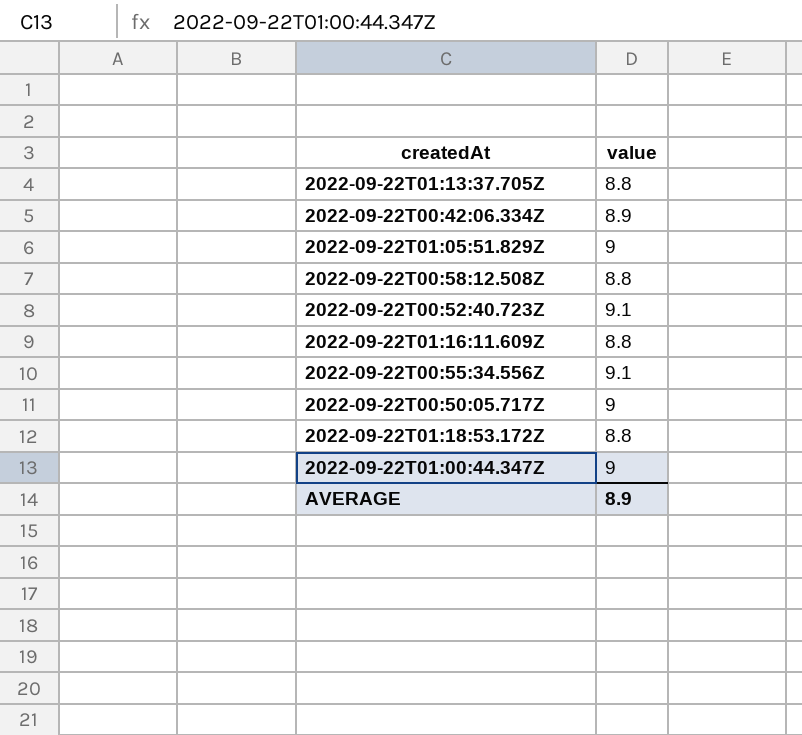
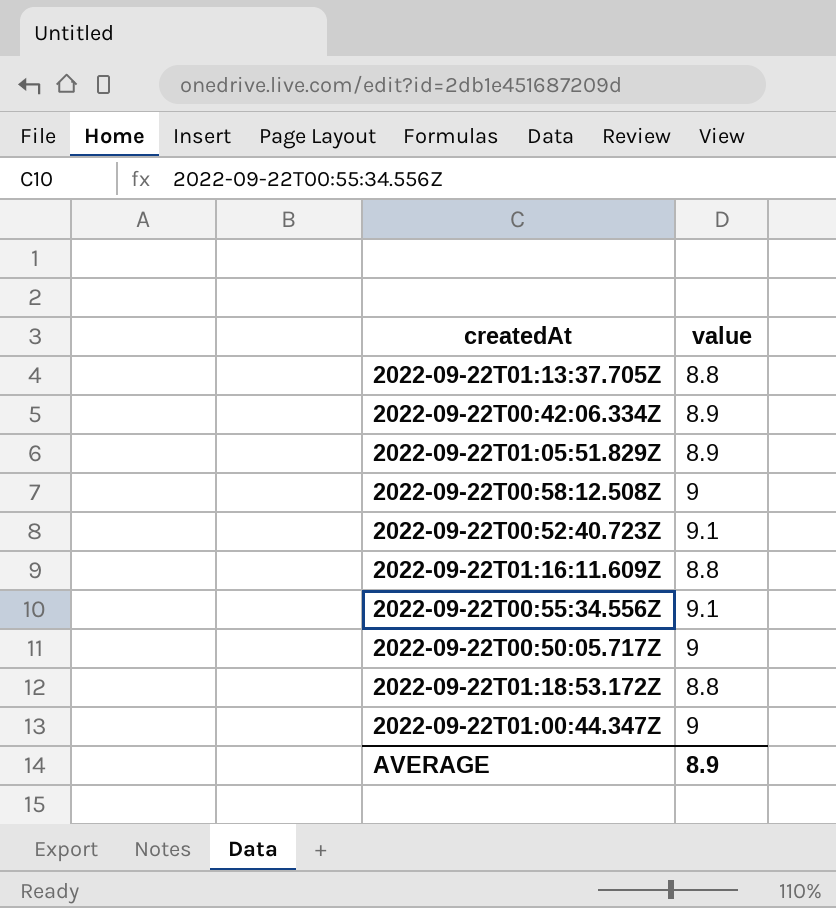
2022-09-22T01:05:51.829Z | value: 9 -> 8.9
2022-09-22T00:58:12.508Z | value: 8.8 -> 9

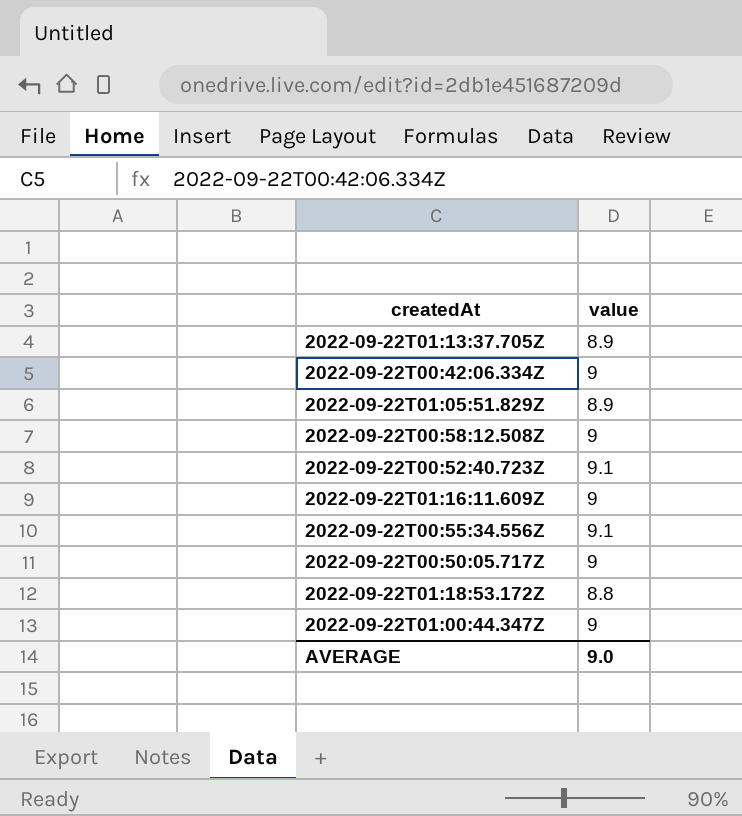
2022-09-22T01:13:37.705Z | value: 8.8 -> 8.9
2022-09-22T00:42:06.334Z | value: 8.9 -> 9
2022-09-22T01:16:11.609Z | value: 8.8 -> 9
AVERAGE | value: 8.9 -> 9.0

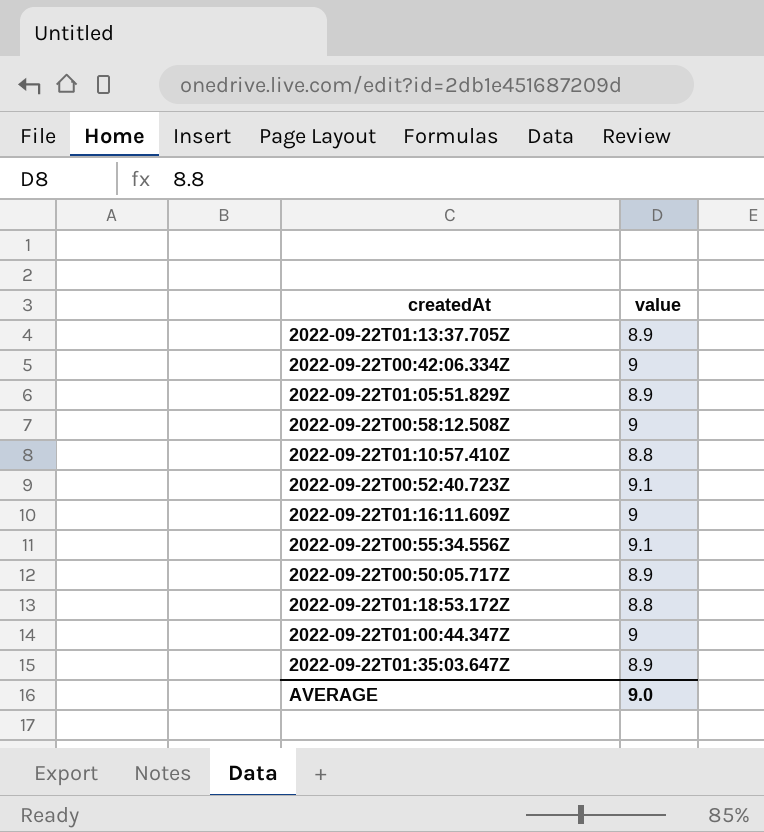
row 2022-09-22T01:10:57.410Z: none -> 8.8
2022-09-22T00:50:05.717Z | value: 9 -> 8.9
row 2022-09-22T01:35:03.647Z: none -> 8.9

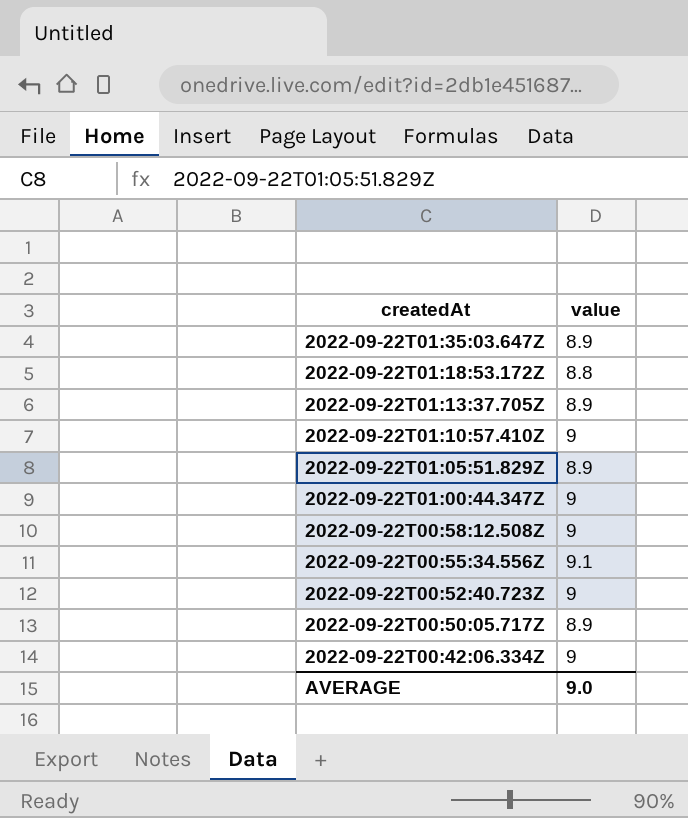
row order: none -> createdAt descending
row 2022-09-22T01:16:11.609Z: 9 -> none
2022-09-22T01:10:57.410Z | value: 8.8 -> 9
2022-09-22T00:52:40.723Z | value: 9.1 -> 9

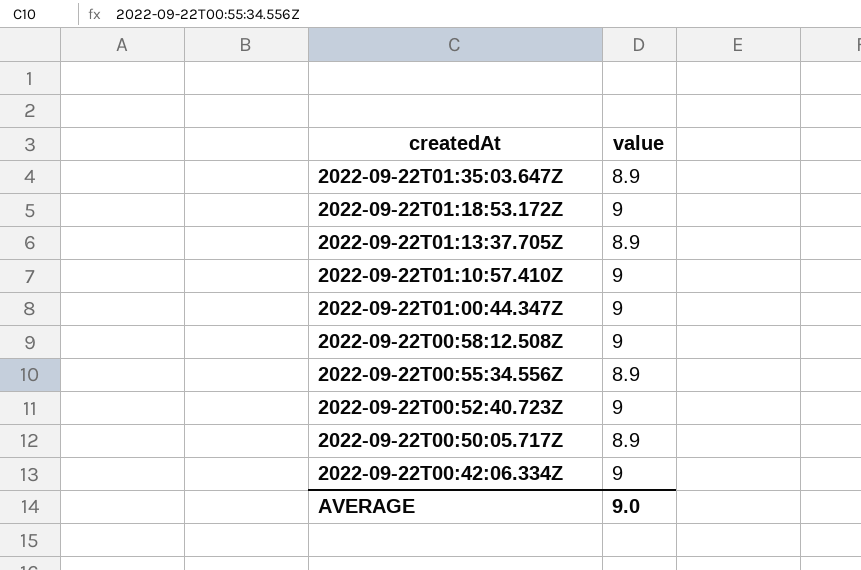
row 2022-09-22T01:05:51.829Z: 8.9 -> none
2022-09-22T01:18:53.172Z | value: 8.8 -> 9
2022-09-22T00:55:34.556Z | value: 9.1 -> 8.9

